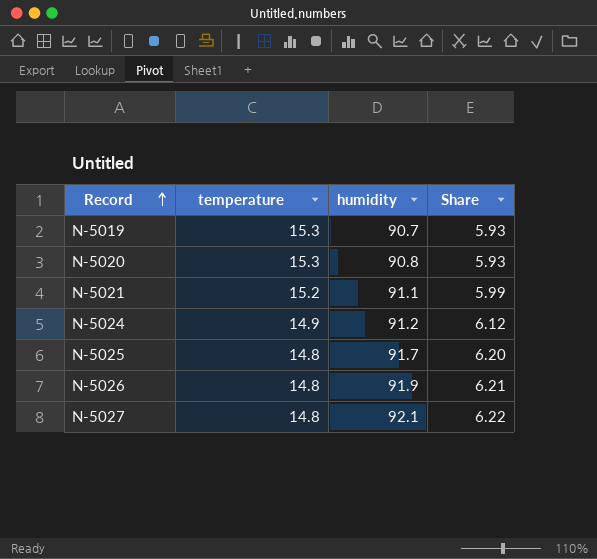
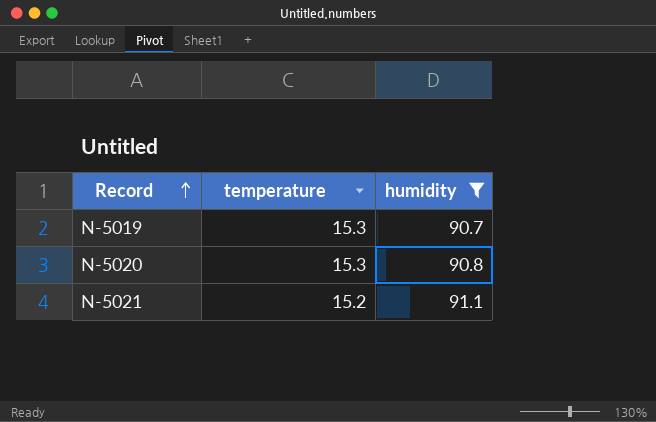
filter: none -> humidity <= 91.1
column Share | formula: [humidity] / [temperature] -> none

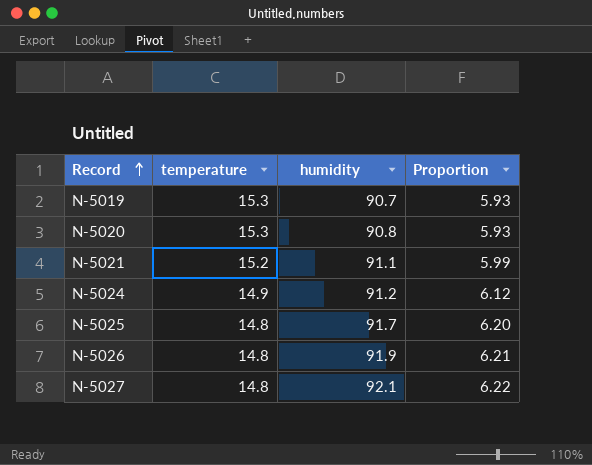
filter: humidity <= 91.1 -> none
column Proportion | formula: none -> [humidity] / [temperature]

